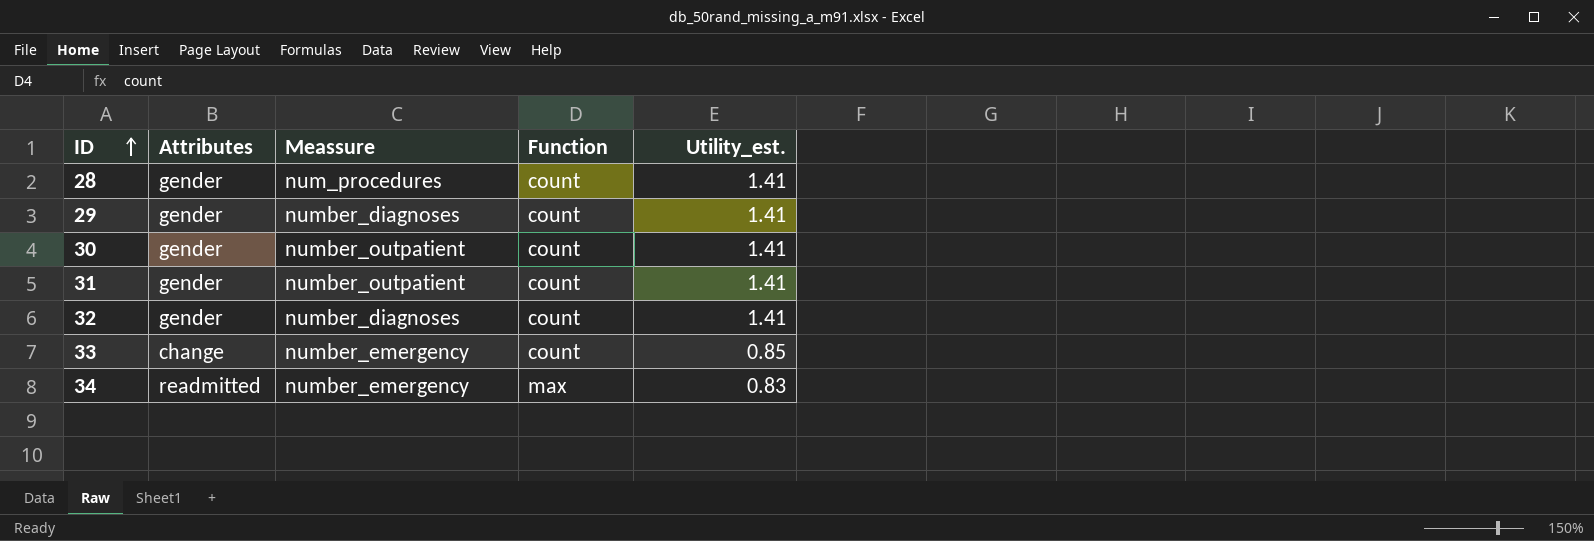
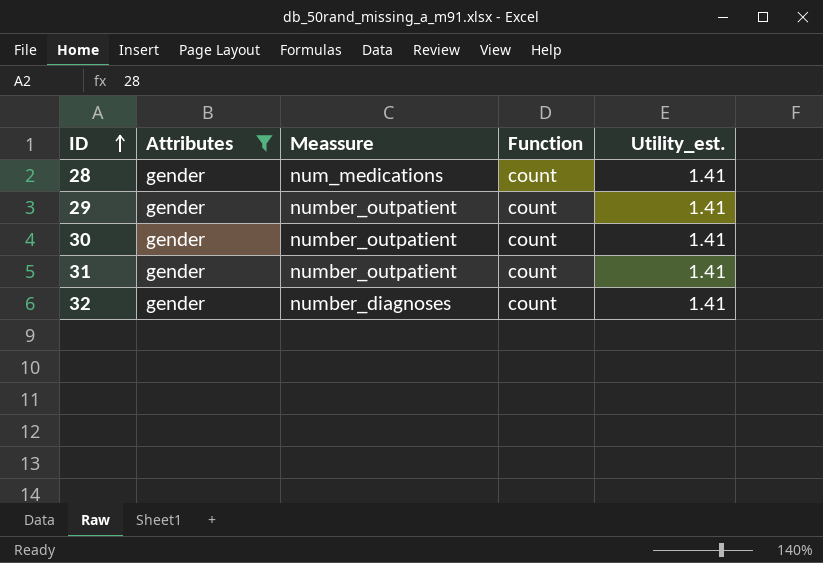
filter: none -> Attributes = gender
28 | Meassure: num_procedures -> num_medications
29 | Meassure: number_diagnoses -> number_outpatient

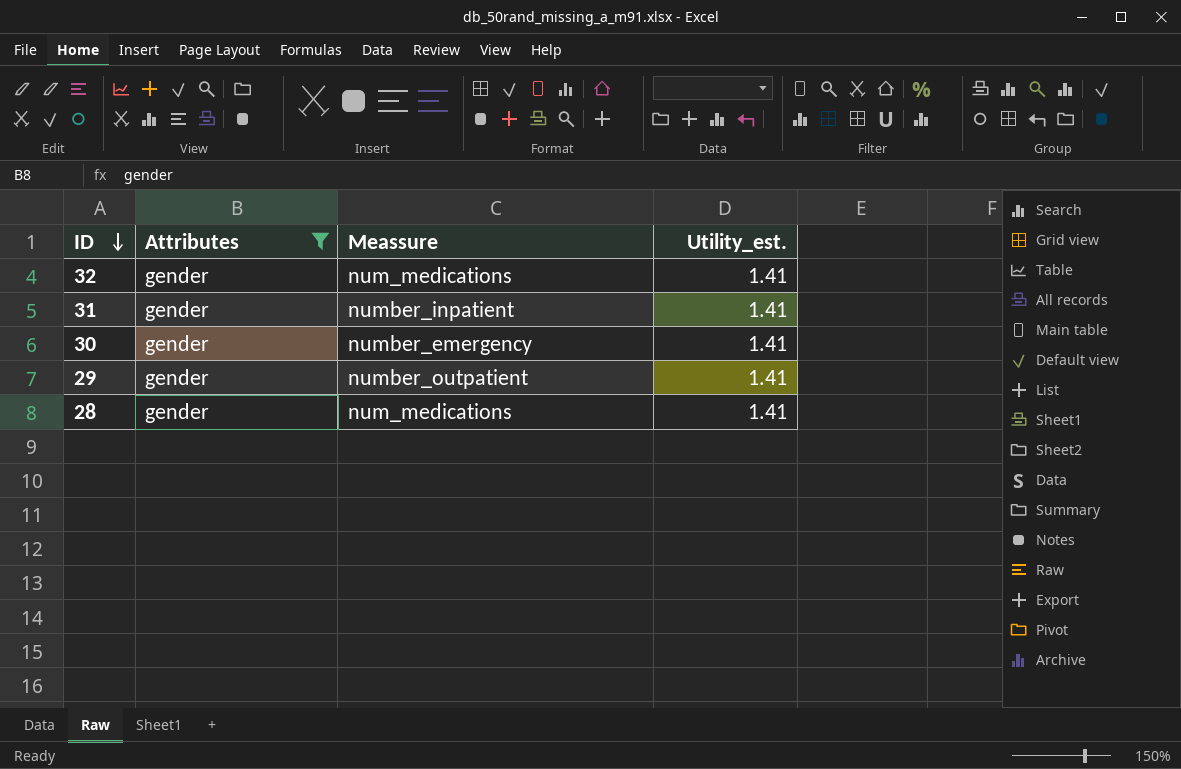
row order: ID ascending -> ID descending
column Function | position: 4 -> none
32 | Meassure: number_diagnoses -> num_medications
31 | Meassure: number_outpatient -> number_inpatient
30 | Meassure: number_outpatient -> number_emergency

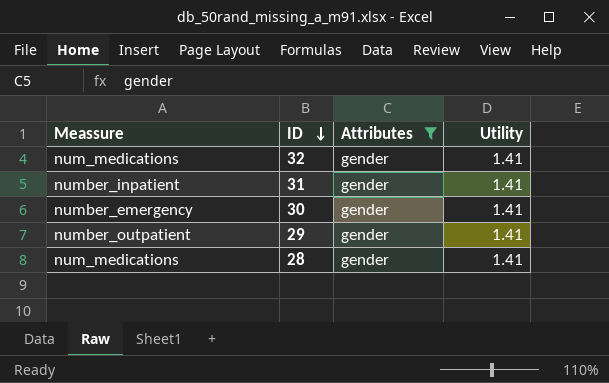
column Meassure | position: 3 -> 1
column name: Utility_est. -> Utility

